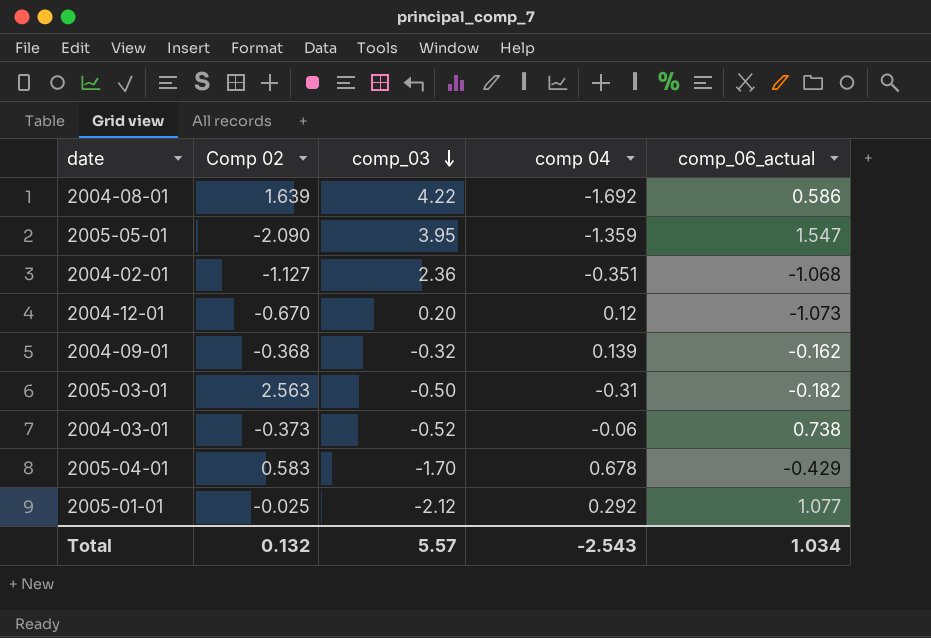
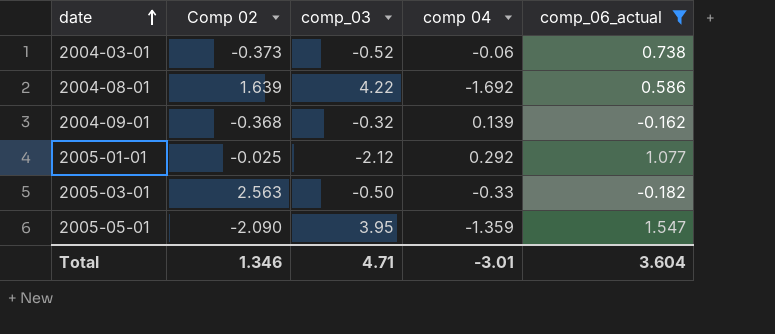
filter: none -> comp_06_actual >= -0.182
row order: comp_03 descending -> date ascending
2005-03-01 | comp 04: -0.31 -> -0.33
Total | Comp 02: 0.132 -> 1.346
Total | comp_03: 5.57 -> 4.71
Total | comp 04: -2.543 -> -3.01
Total | comp_06_actual: 1.034 -> 3.604

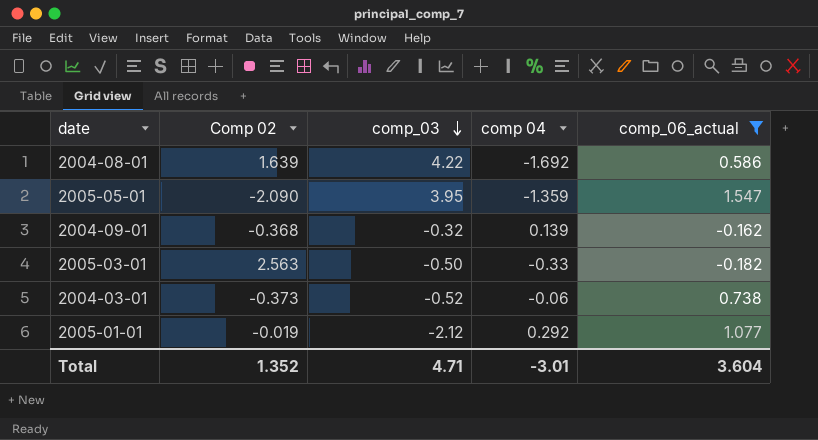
row order: date ascending -> comp_03 descending
2005-01-01 | Comp 02: -0.025 -> -0.019
Total | Comp 02: 1.346 -> 1.352

